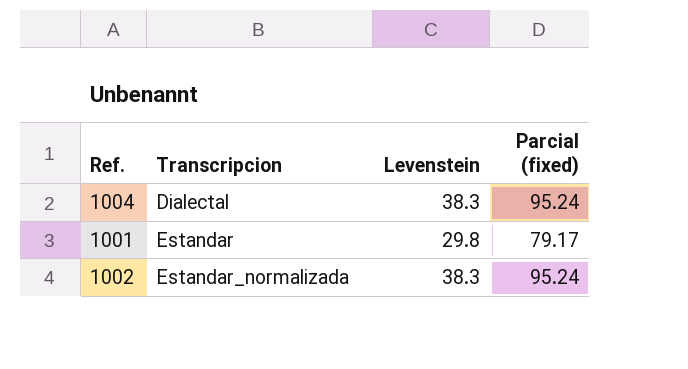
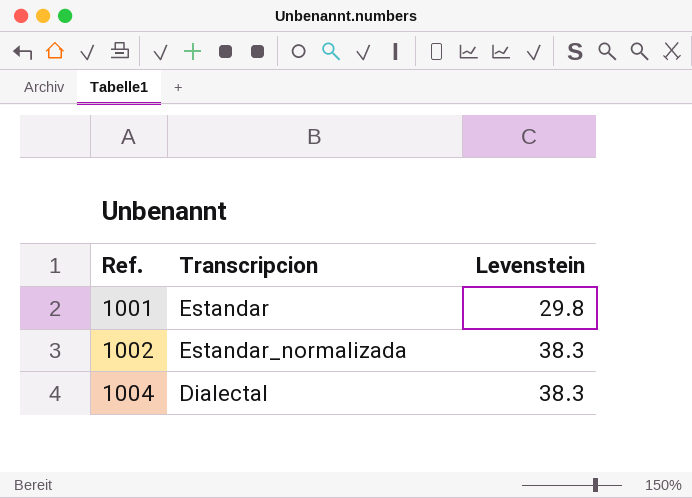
row order: Transcripcion ascending -> Ref. ascending
column Parcial (fixed) | position: 4 -> none

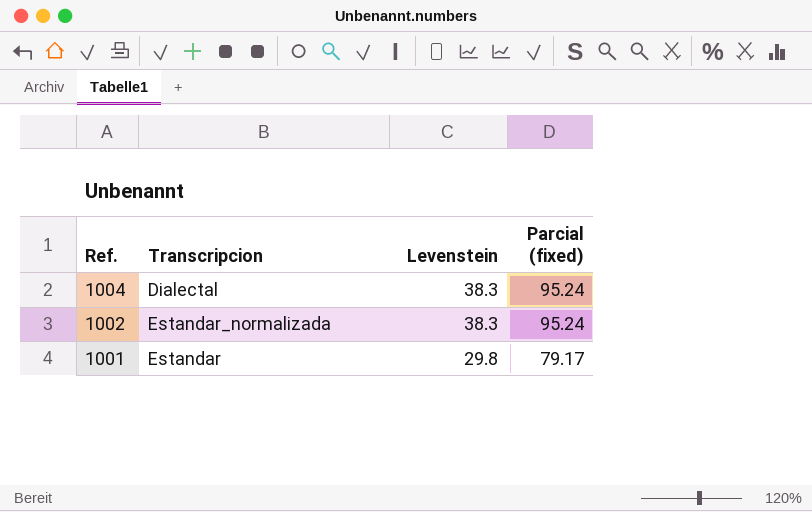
row order: Ref. ascending -> Ref. descending
column Parcial (fixed) | position: none -> 4

